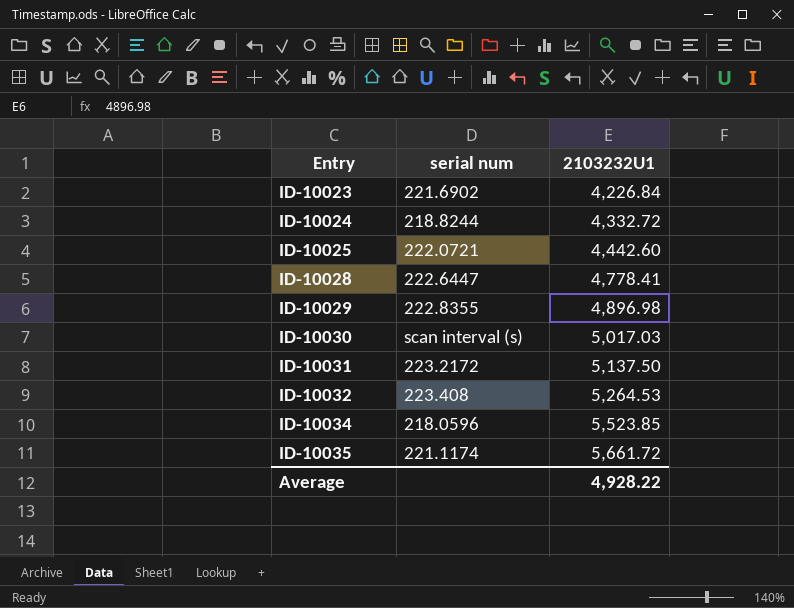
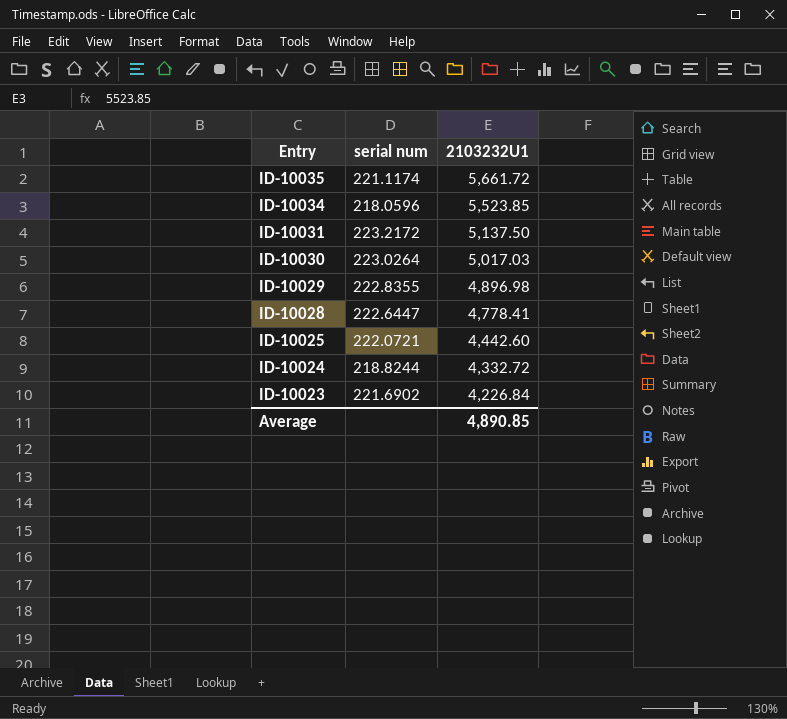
row order: Entry ascending -> Entry descending
row ID-10032: 223.408 | 5,264.53 -> none
ID-10030 | serial num: scan interval (s) -> 223.0264
Average | 2103232U1: 4,928.22 -> 4,890.85

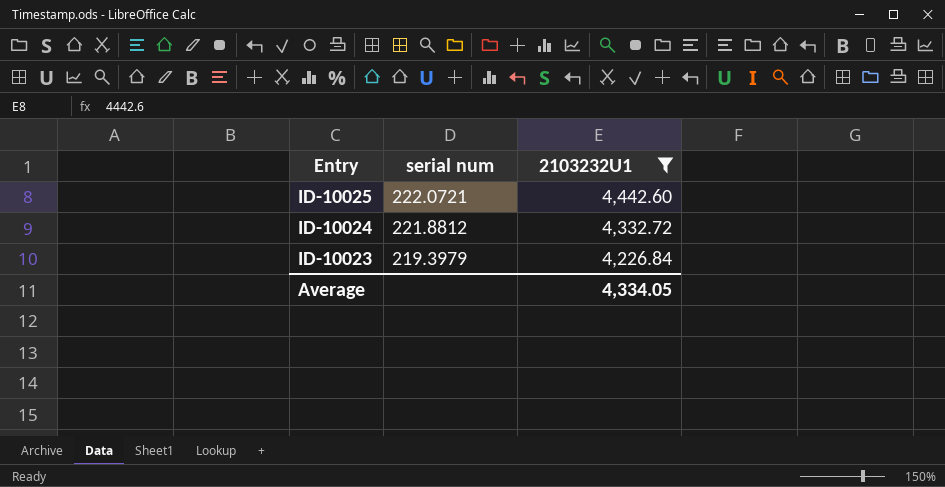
filter: none -> 2103232U1 <= 4,442.60
ID-10024 | serial num: 218.8244 -> 221.8812
ID-10023 | serial num: 221.6902 -> 219.3979
Average | 2103232U1: 4,890.85 -> 4,334.05

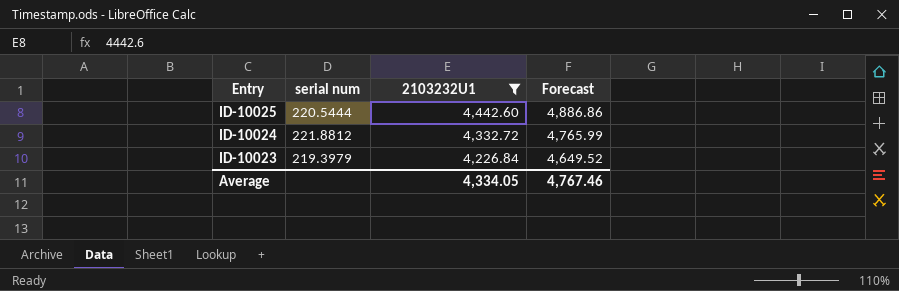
column Forecast | formula: none -> [2103232U1] * 1.1
ID-10025 | serial num: 222.0721 -> 220.5444

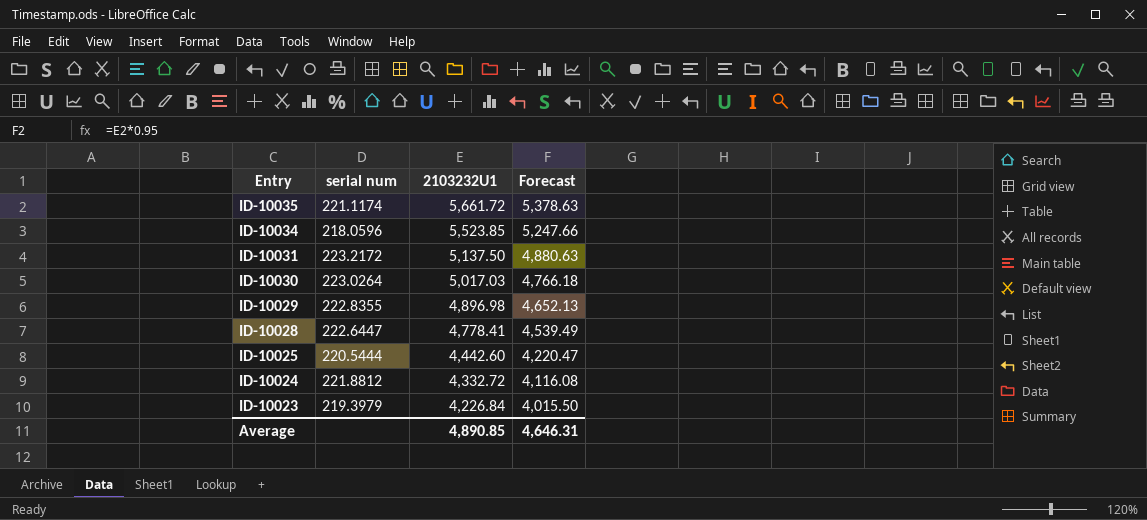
filter: 2103232U1 <= 4,442.60 -> none
column Forecast | formula: [2103232U1] * 1.1 -> [2103232U1] * 0.95
Average | 2103232U1: 4,334.05 -> 4,890.85
Average | Forecast: 4,767.46 -> 4,646.31

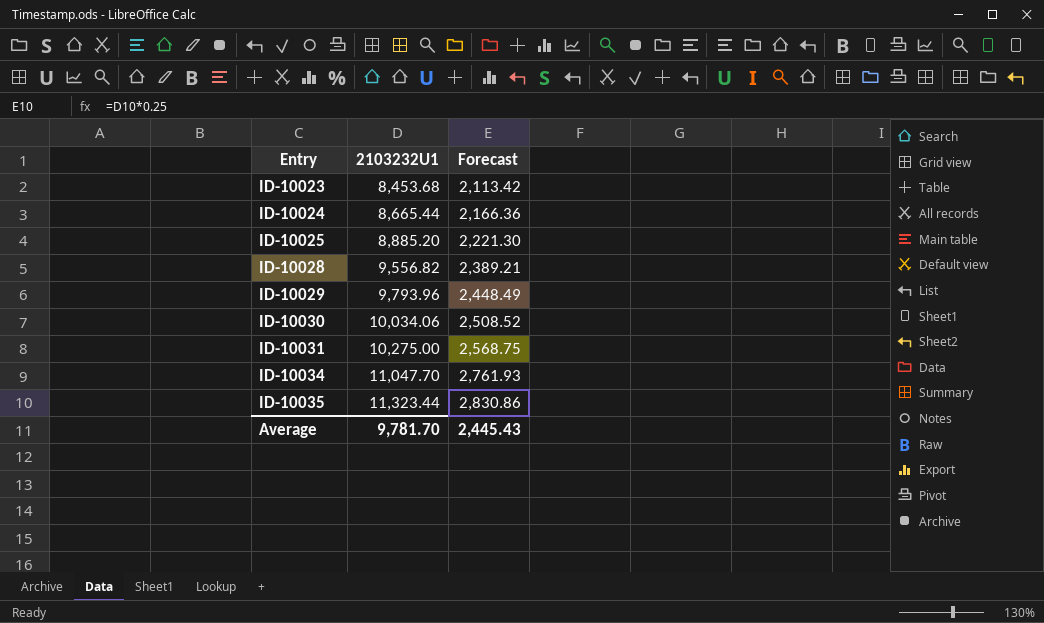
row order: Entry descending -> Entry ascending
column serial num | position: 2 -> none
column Forecast | formula: [2103232U1] * 0.95 -> [2103232U1] * 0.25
ID-10023 | 2103232U1: 4,226.84 -> 8,453.68
ID-10024 | 2103232U1: 4,332.72 -> 8,665.44
ID-10025 | 2103232U1: 4,442.60 -> 8,885.20
ID-10028 | 2103232U1: 4,778.41 -> 9,556.82
ID-10029 | 2103232U1: 4,896.98 -> 9,793.96
ID-10030 | 2103232U1: 5,017.03 -> 10,034.06
ID-10031 | 2103232U1: 5,137.50 -> 10,275.00
ID-10034 | 2103232U1: 5,523.85 -> 11,047.70
ID-10035 | 2103232U1: 5,661.72 -> 11,323.44
Average | 2103232U1: 4,890.85 -> 9,781.70
Average | Forecast: 4,646.31 -> 2,445.43

